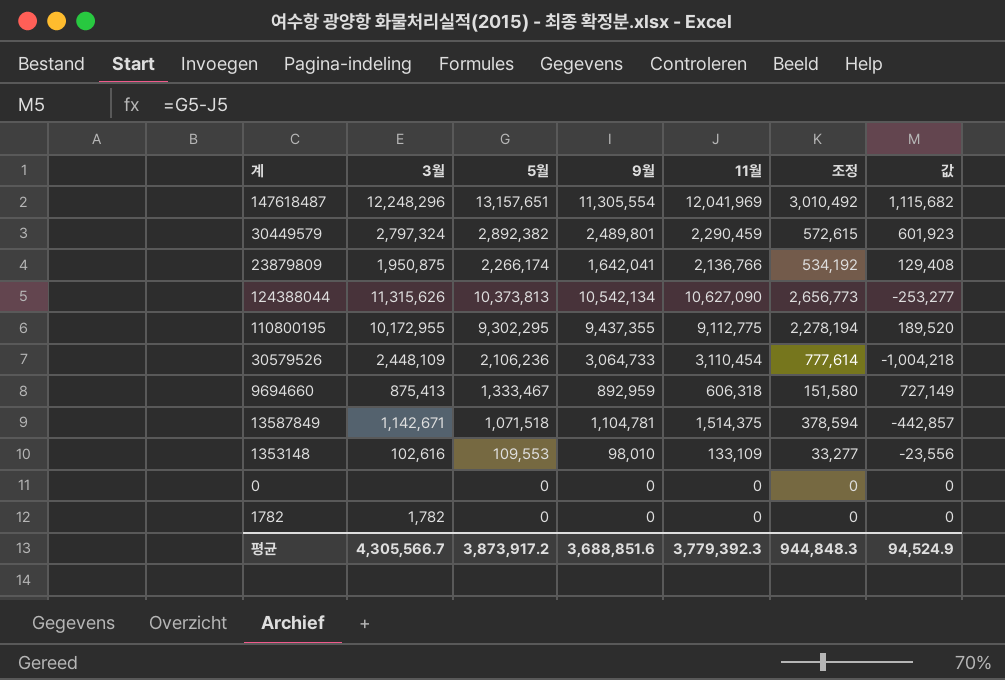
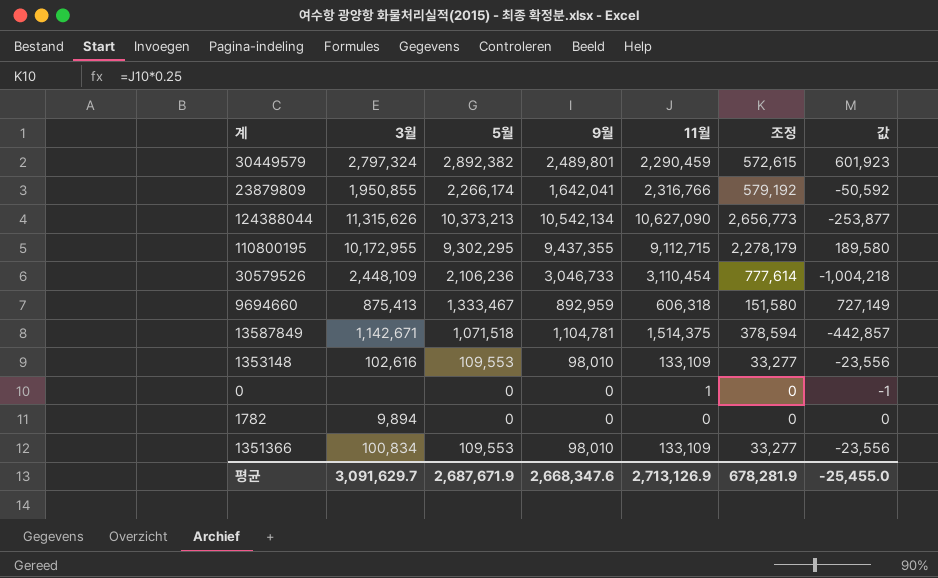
row 147618487: 12,248,296 | 13,157,651 | 11,305,554 | 12,041,969 | 3,010,492 | 1,115,682 -> none
23879809 | 3월: 1,950,875 -> 1,950,855
23879809 | 11월: 2,136,766 -> 2,316,766
23879809 | 조정: 534,192 -> 579,192
23879809 | 값: 129,408 -> -50,592
124388044 | 5월: 10,373,813 -> 10,373,213
124388044 | 값: -253,277 -> -253,877
110800195 | 11월: 9,112,775 -> 9,112,715
110800195 | 조정: 2,278,194 -> 2,278,179
110800195 | 값: 189,520 -> 189,580
30579526 | 9월: 3,064,733 -> 3,046,733
0 | 11월: 0 -> 1
0 | 값: 0 -> -1
1782 | 3월: 1,782 -> 9,894
row 1351366: none -> 100,834 | 109,553 | 98,010 | 133,109 | 33,277 | -23,556
평균 | 3월: 4,305,566.7 -> 3,091,629.7
평균 | 5월: 3,873,917.2 -> 2,687,671.9
평균 | 9월: 3,688,851.6 -> 2,668,347.6
평균 | 11월: 3,779,392.3 -> 2,713,126.9
평균 | 조정: 944,848.3 -> 678,281.9
평균 | 값: 94,524.9 -> -25,455.0

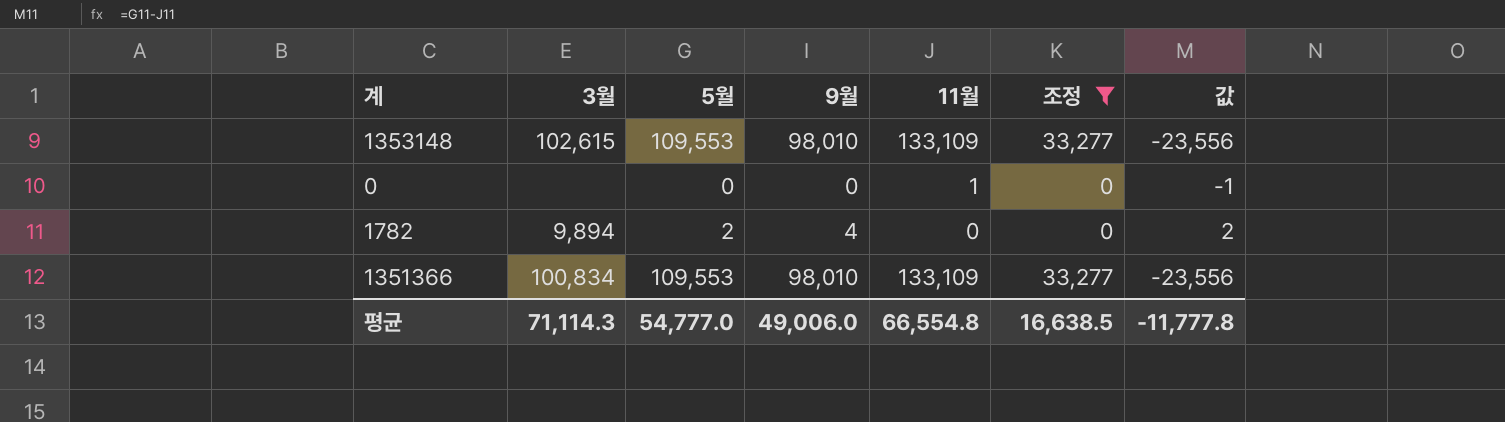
filter: none -> 조정 <= 33,277
1353148 | 3월: 102,616 -> 102,615
1782 | 5월: 0 -> 2
1782 | 9월: 0 -> 4
1782 | 값: 0 -> 2
평균 | 3월: 3,091,629.7 -> 71,114.3
평균 | 5월: 2,687,671.9 -> 54,777.0
평균 | 9월: 2,668,347.6 -> 49,006.0
평균 | 11월: 2,713,126.9 -> 66,554.8
평균 | 조정: 678,281.9 -> 16,638.5
평균 | 값: -25,455.0 -> -11,777.8

